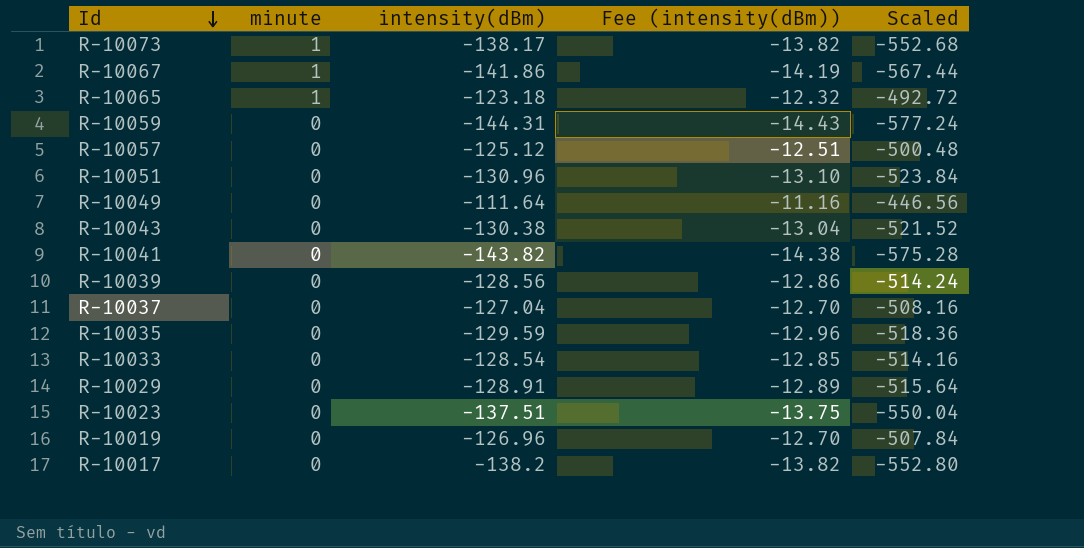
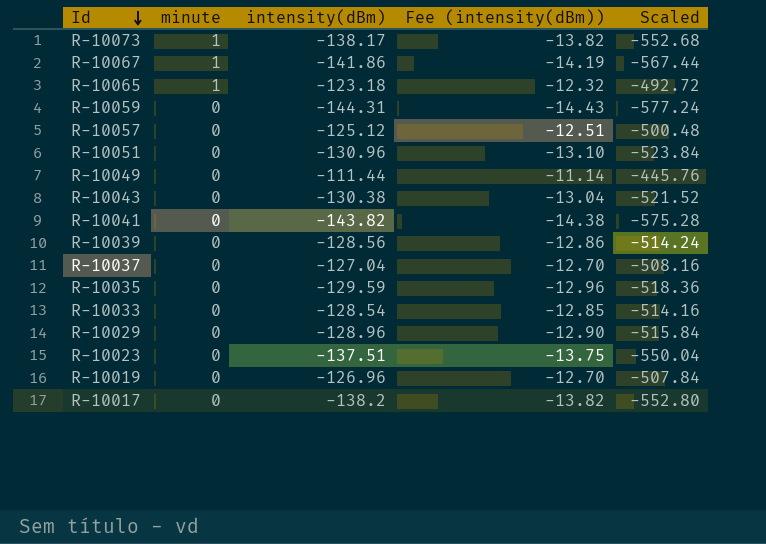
R-10049 | intensity(dBm): -111.64 -> -111.44
R-10049 | Fee (intensity(dBm)): -11.16 -> -11.14
R-10049 | Scaled: -446.56 -> -445.76
R-10029 | intensity(dBm): -128.91 -> -128.96
R-10029 | Fee (intensity(dBm)): -12.89 -> -12.90
R-10029 | Scaled: -515.64 -> -515.84

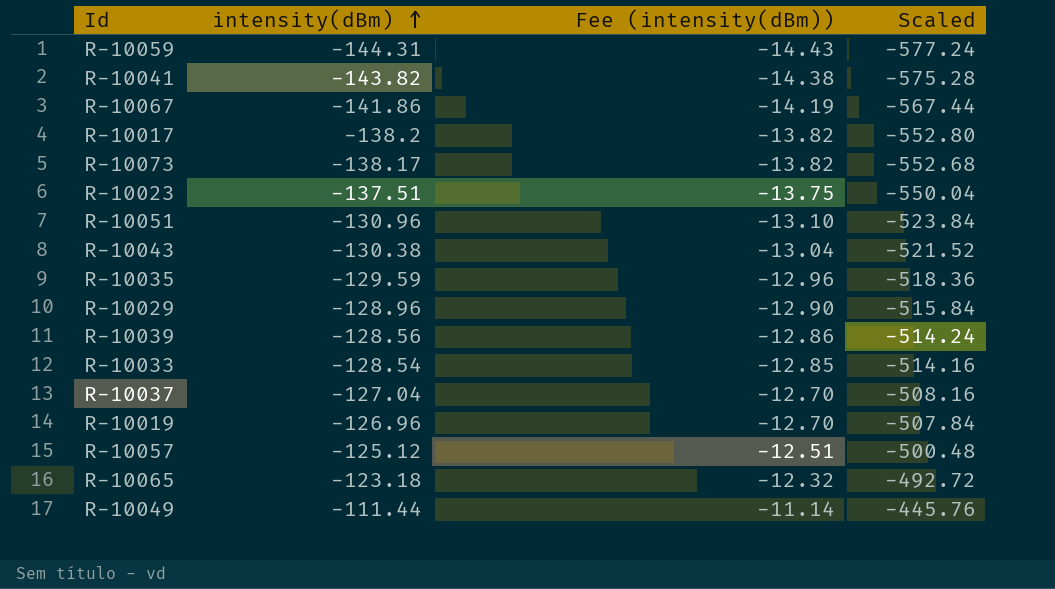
row order: Id descending -> intensity(dBm) ascending
column minute | position: 2 -> none

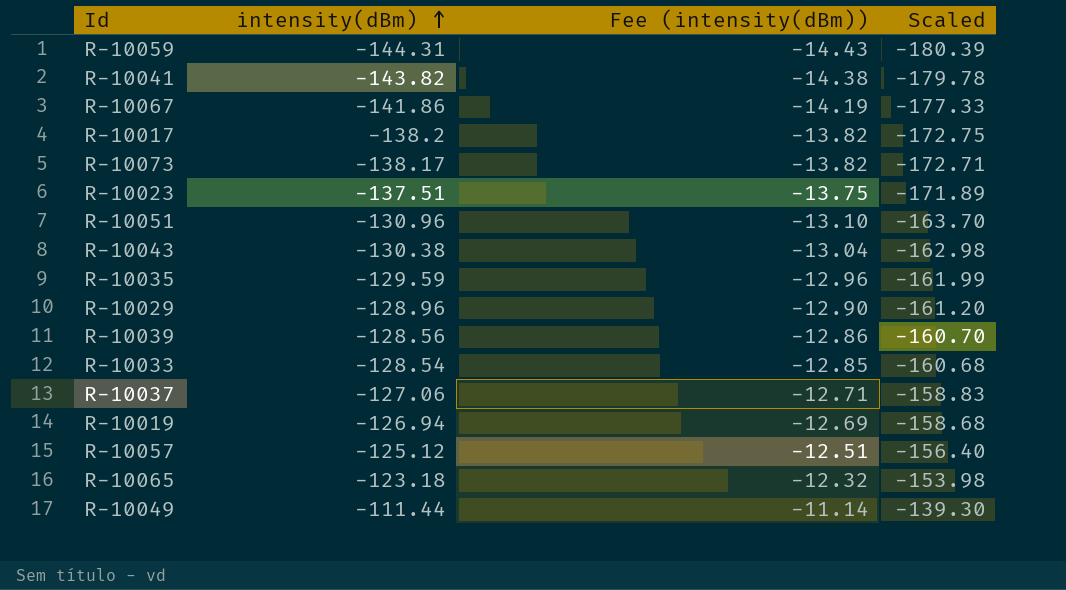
column Scaled | formula: [intensity(dBm)] * 4 -> [intensity(dBm)] * 1.25
R-10037 | intensity(dBm): -127.04 -> -127.06
R-10037 | Fee (intensity(dBm)): -12.70 -> -12.71
R-10019 | intensity(dBm): -126.96 -> -126.94
R-10019 | Fee (intensity(dBm)): -12.70 -> -12.69

